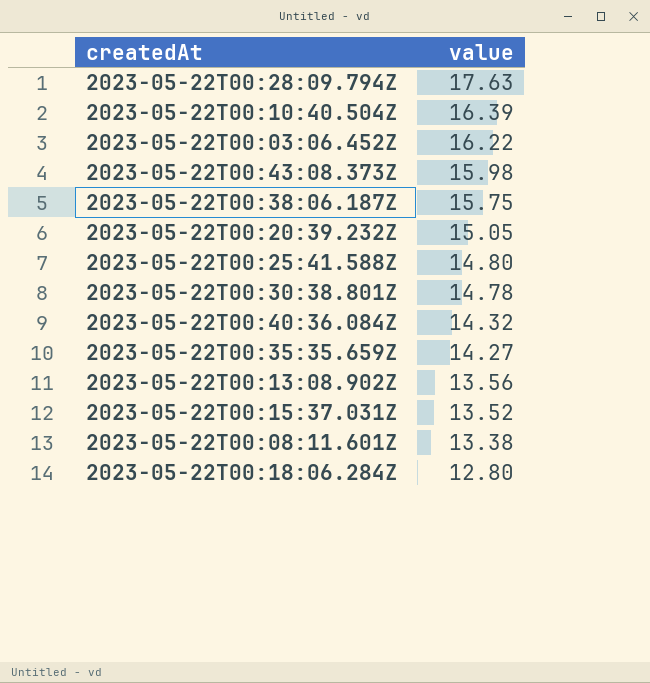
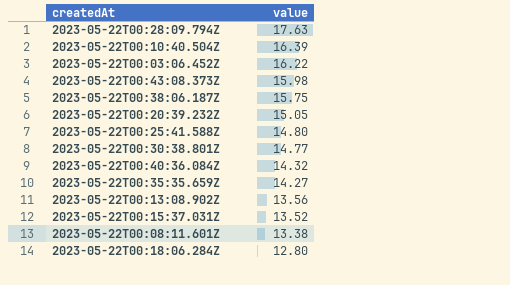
2023-05-22T00:30:38.801Z | value: 14.78 -> 14.77

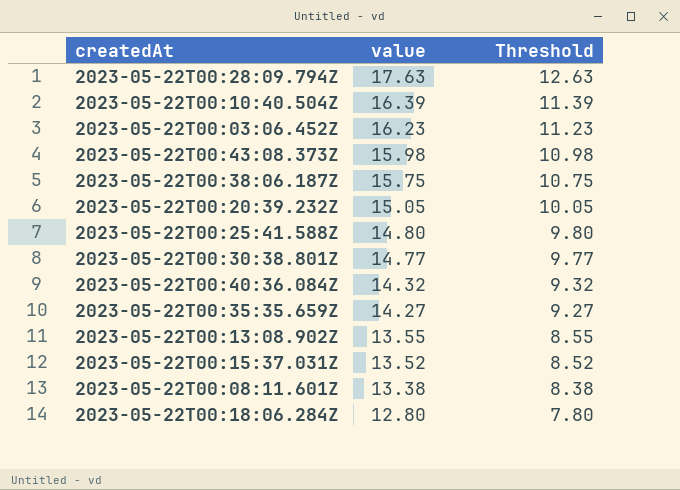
column Threshold | formula: none -> [value] - 5
2023-05-22T00:03:06.452Z | value: 16.22 -> 16.23
2023-05-22T00:13:08.902Z | value: 13.56 -> 13.55

